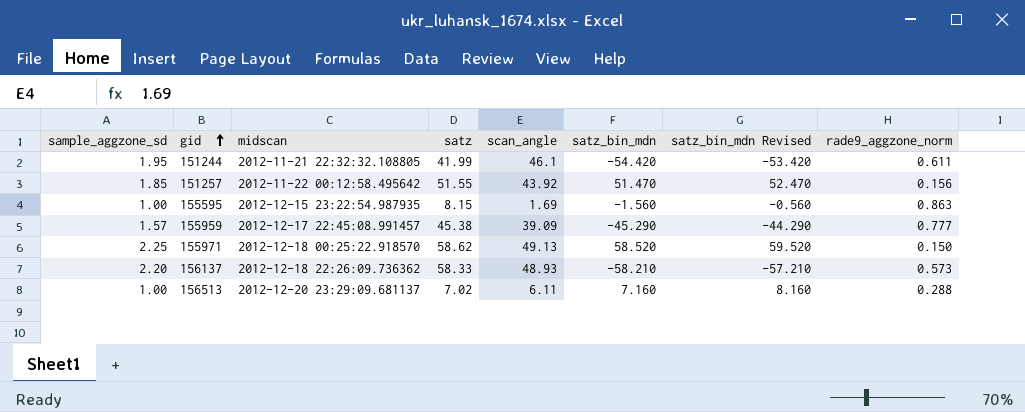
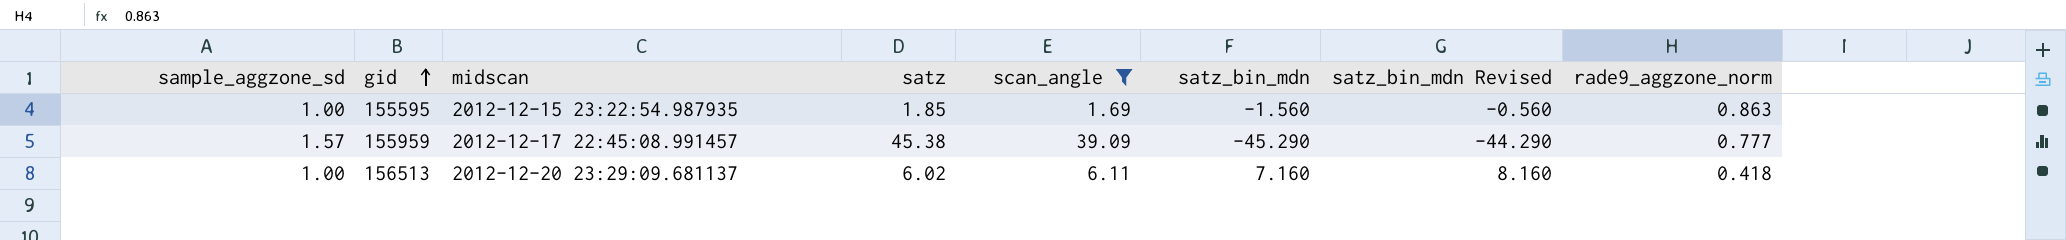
filter: none -> scan_angle <= 39.09
155595 | satz: 8.15 -> 1.85
156513 | satz: 7.02 -> 6.02
156513 | rade9_aggzone_norm: 0.288 -> 0.418

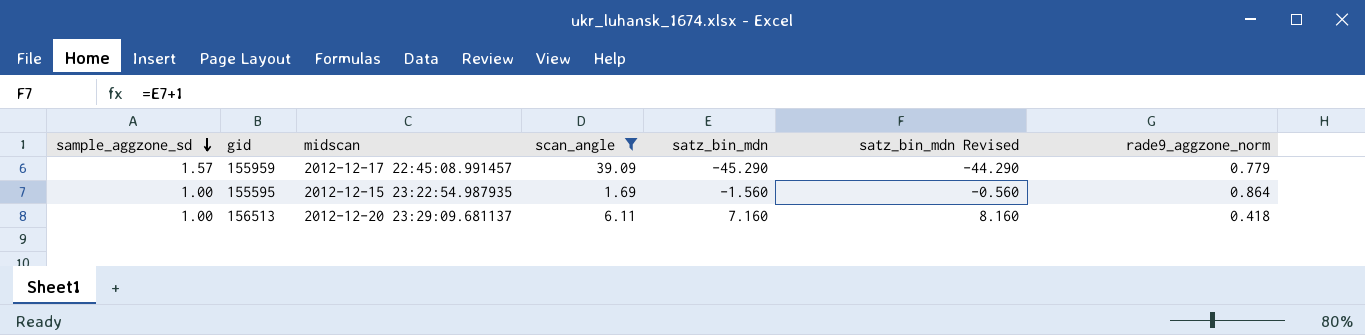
row order: gid ascending -> sample_aggzone_sd descending
column satz | position: 4 -> none
155959 | rade9_aggzone_norm: 0.777 -> 0.779
155595 | rade9_aggzone_norm: 0.863 -> 0.864

